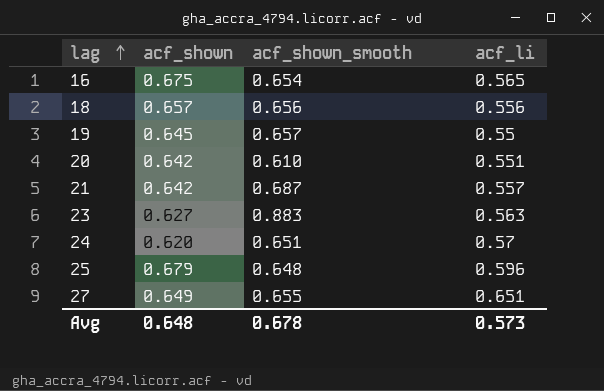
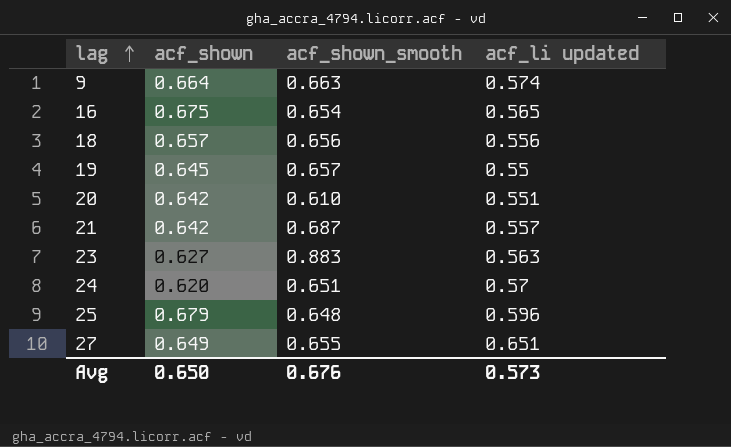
column name: acf_li -> acf_li updated
row 9: none -> 0.664 | 0.663 | 0.574
Avg | acf_shown: 0.648 -> 0.650
Avg | acf_shown_smooth: 0.678 -> 0.676

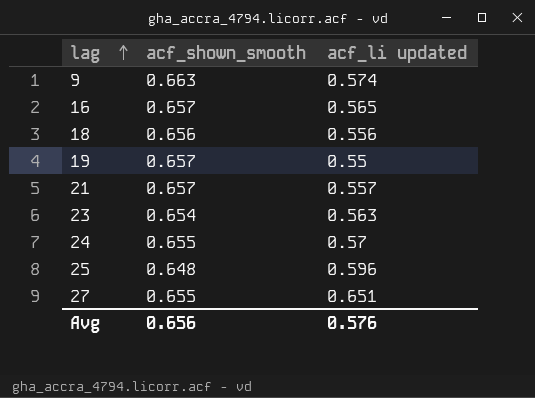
column acf_shown | position: 2 -> none
row 20: 0.642 | 0.610 | 0.551 -> none
16 | acf_shown_smooth: 0.654 -> 0.657
21 | acf_shown_smooth: 0.687 -> 0.657
23 | acf_shown_smooth: 0.883 -> 0.654
24 | acf_shown_smooth: 0.651 -> 0.655
Avg | acf_shown_smooth: 0.676 -> 0.656
Avg | acf_li updated: 0.573 -> 0.576

